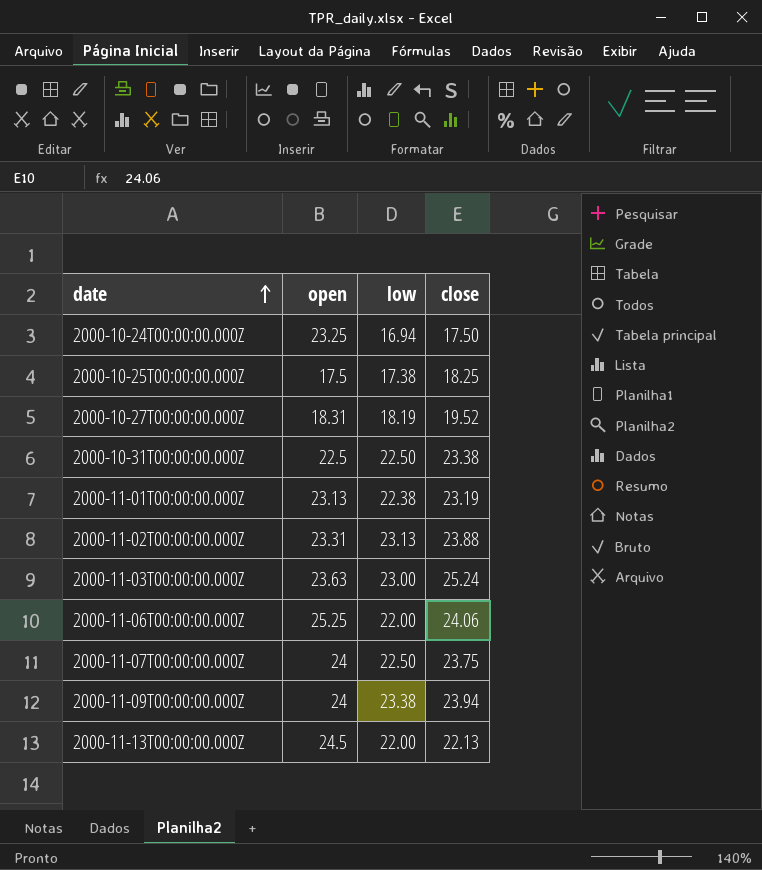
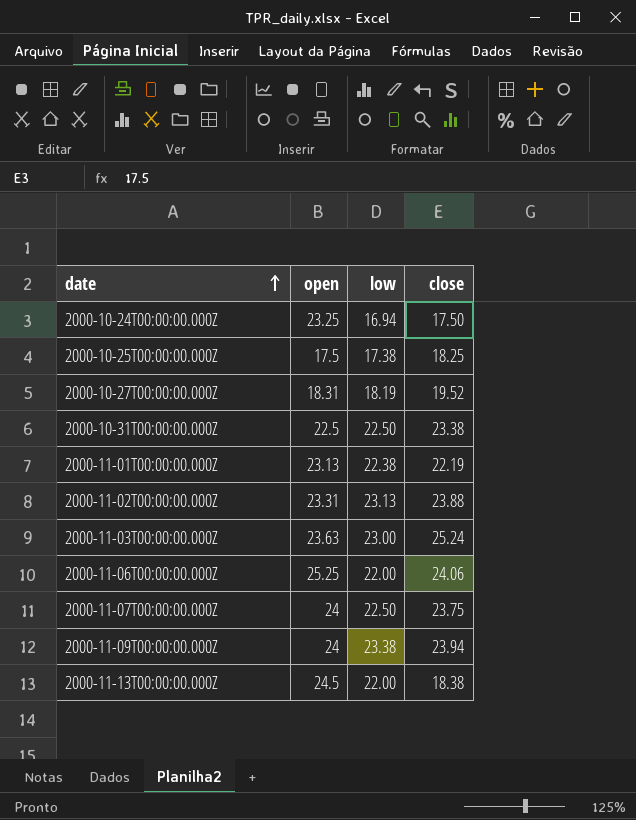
2000-11-01T00:00:00.000Z | close: 23.19 -> 22.19
2000-11-13T00:00:00.000Z | close: 22.13 -> 18.38

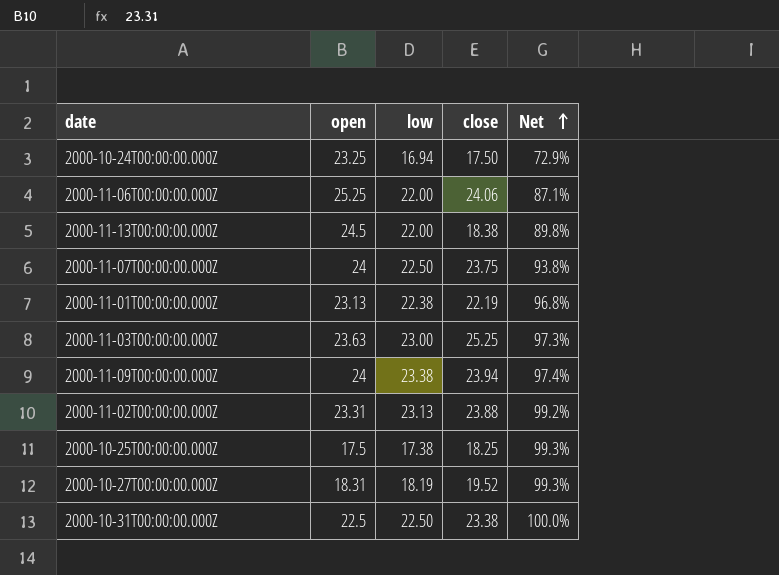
row order: date ascending -> Net ascending
column Net | formula: none -> [low] / [open]
2000-11-03T00:00:00.000Z | close: 25.24 -> 25.25

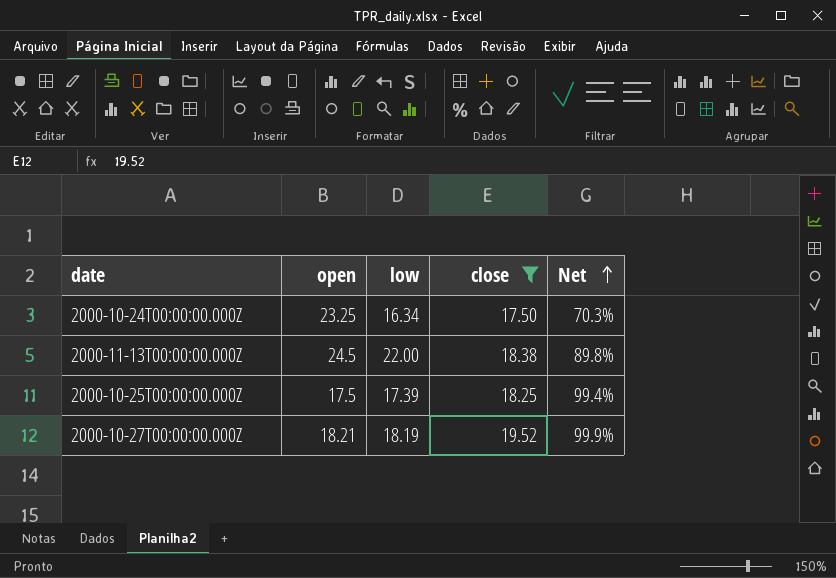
filter: none -> close <= 19.52
2000-10-24T00:00:00.000Z | low: 16.94 -> 16.34
2000-10-24T00:00:00.000Z | Net: 72.9% -> 70.3%
2000-10-25T00:00:00.000Z | low: 17.38 -> 17.39
2000-10-25T00:00:00.000Z | Net: 99.3% -> 99.4%
2000-10-27T00:00:00.000Z | open: 18.31 -> 18.21
2000-10-27T00:00:00.000Z | Net: 99.3% -> 99.9%

